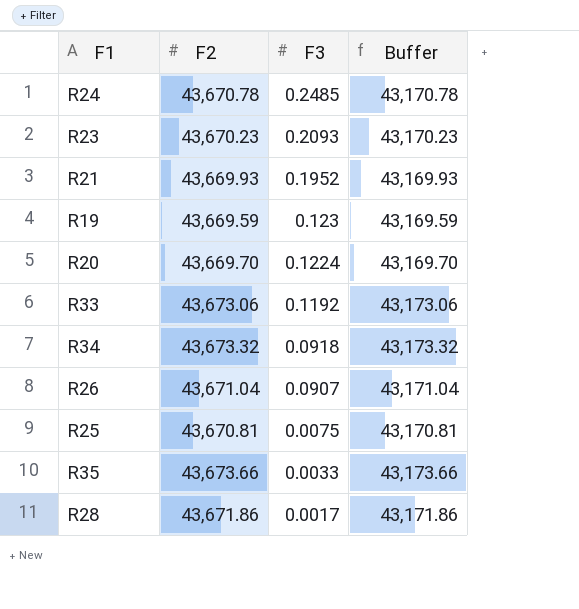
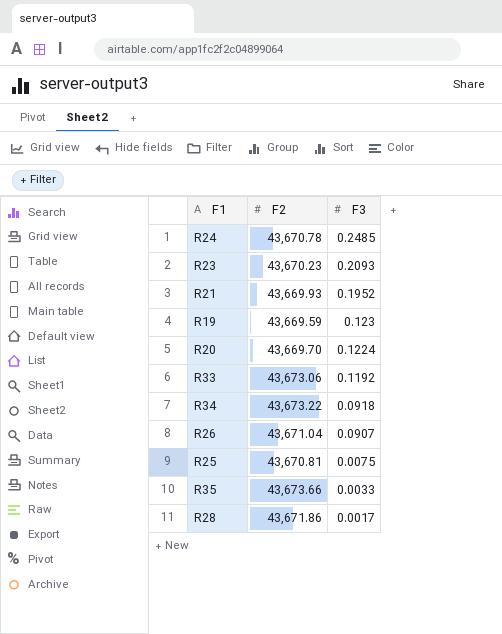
column Buffer | formula: [F2] - 500 -> none
R34 | F2: 43,673.32 -> 43,673.22

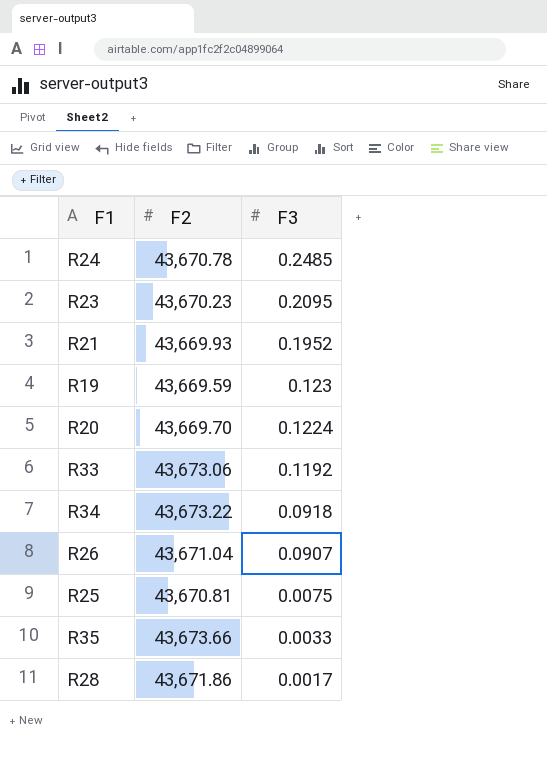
R23 | F3: 0.2093 -> 0.2095

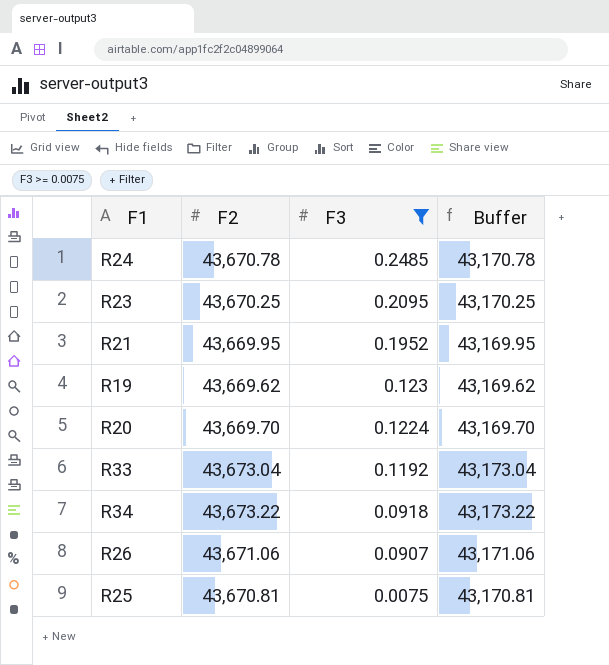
filter: none -> F3 >= 0.0075
column Buffer | formula: none -> [F2] - 500
R23 | F2: 43,670.23 -> 43,670.25
R21 | F2: 43,669.93 -> 43,669.95
R19 | F2: 43,669.59 -> 43,669.62
R33 | F2: 43,673.06 -> 43,673.04
R26 | F2: 43,671.04 -> 43,671.06

